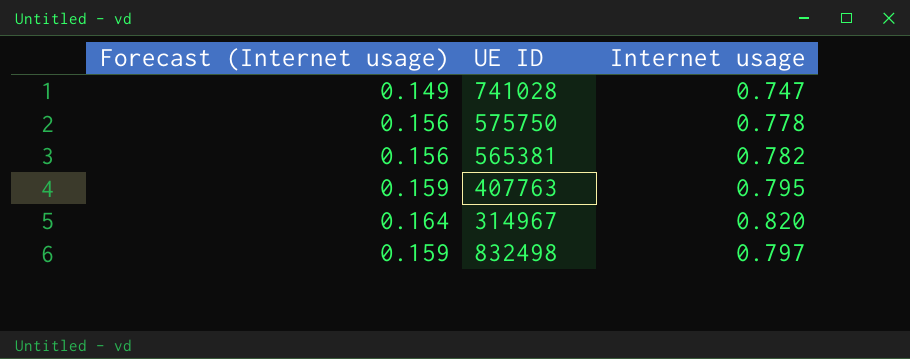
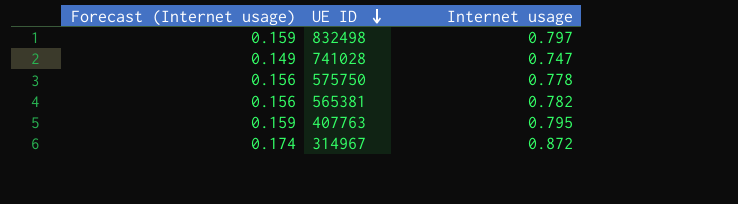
row order: none -> UE ID descending
314967 | Forecast (Internet usage): 0.164 -> 0.174
314967 | Internet usage: 0.820 -> 0.872

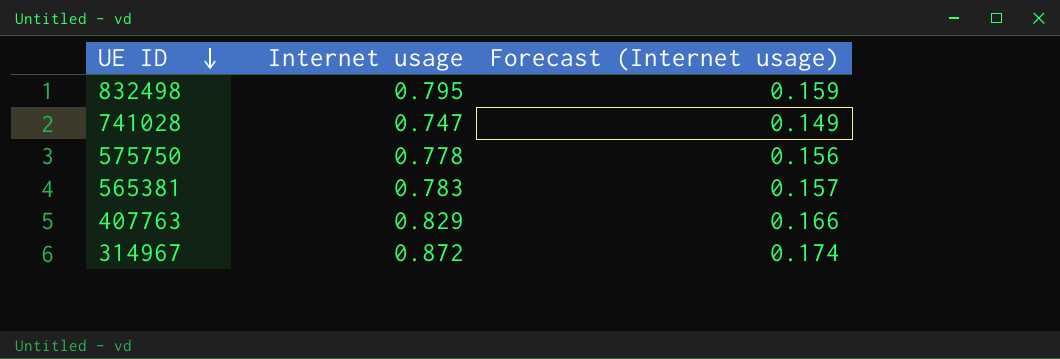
column Forecast (Internet usage) | position: 1 -> 3
832498 | Internet usage: 0.797 -> 0.795
565381 | Internet usage: 0.782 -> 0.783
565381 | Forecast (Internet usage): 0.156 -> 0.157
407763 | Internet usage: 0.795 -> 0.829
407763 | Forecast (Internet usage): 0.159 -> 0.166

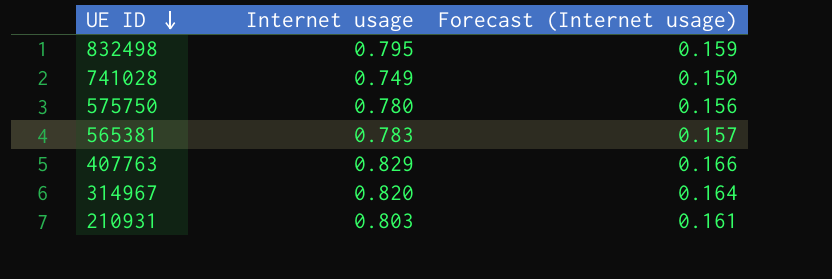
741028 | Internet usage: 0.747 -> 0.749
741028 | Forecast (Internet usage): 0.149 -> 0.150
575750 | Internet usage: 0.778 -> 0.780
314967 | Internet usage: 0.872 -> 0.820
314967 | Forecast (Internet usage): 0.174 -> 0.164
row 210931: none -> 0.803 | 0.161

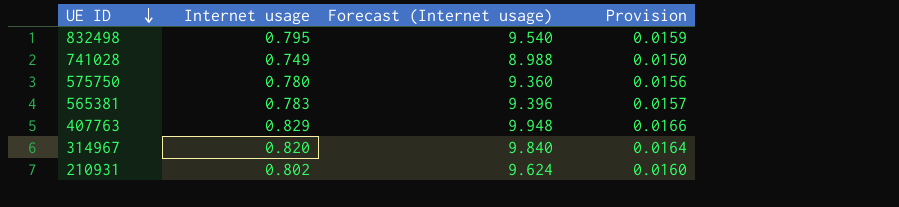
column Forecast (Internet usage) | formula: [Internet usage] * 0.2 -> [Internet usage] * 12
column Provision | formula: none -> [Internet usage] * 0.02
210931 | Internet usage: 0.803 -> 0.802

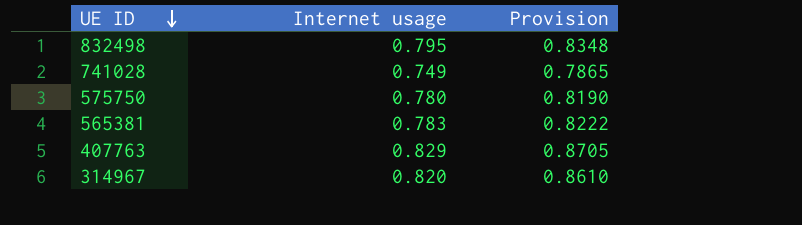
column Forecast (Internet usage) | formula: [Internet usage] * 12 -> none
column Provision | formula: [Internet usage] * 0.02 -> [Internet usage] * 1.05
row 210931: 0.802 | 9.624 | 0.0160 -> none

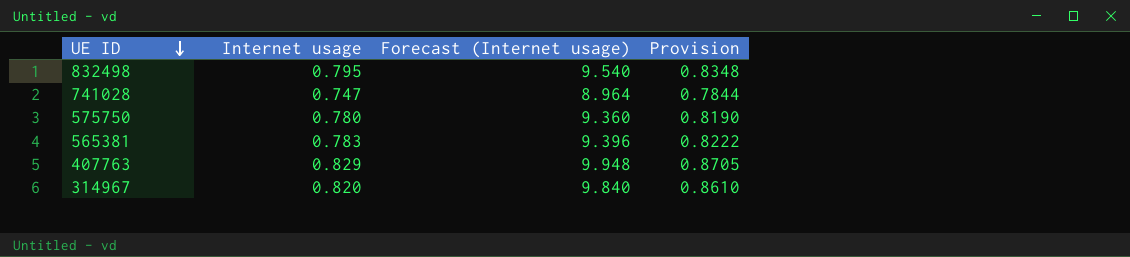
column Forecast (Internet usage) | formula: none -> [Internet usage] * 12
741028 | Internet usage: 0.749 -> 0.747
741028 | Provision: 0.7865 -> 0.7844

